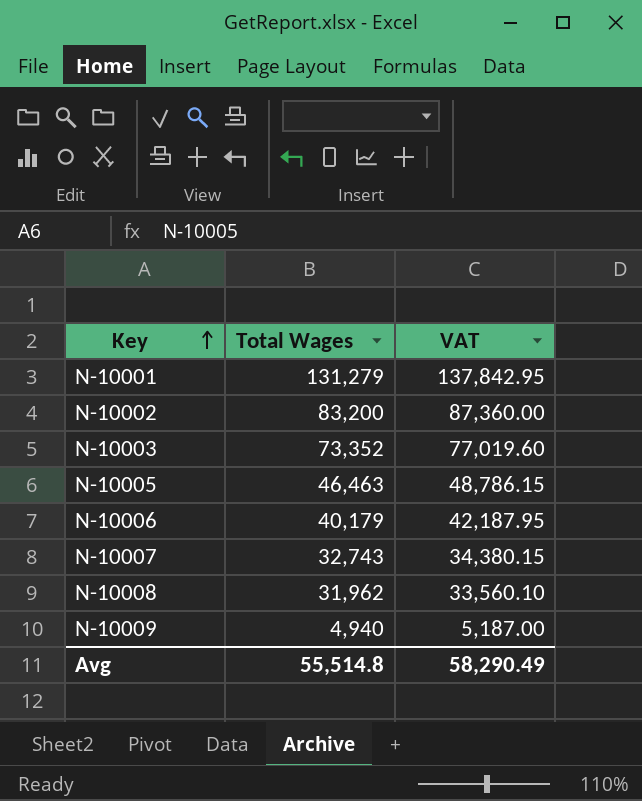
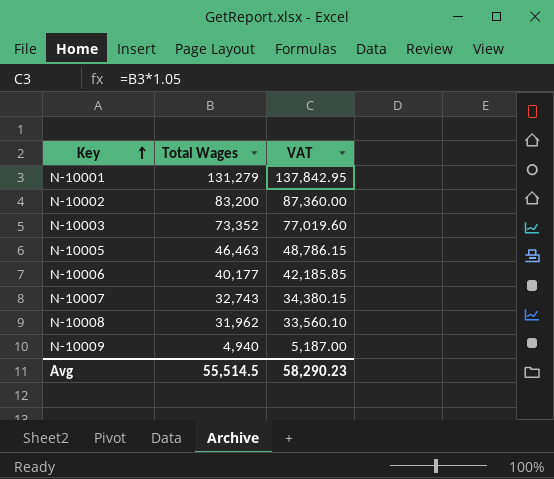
N-10006 | Total Wages: 40,179 -> 40,177
N-10006 | VAT: 42,187.95 -> 42,185.85
Avg | Total Wages: 55,514.8 -> 55,514.5
Avg | VAT: 58,290.49 -> 58,290.23

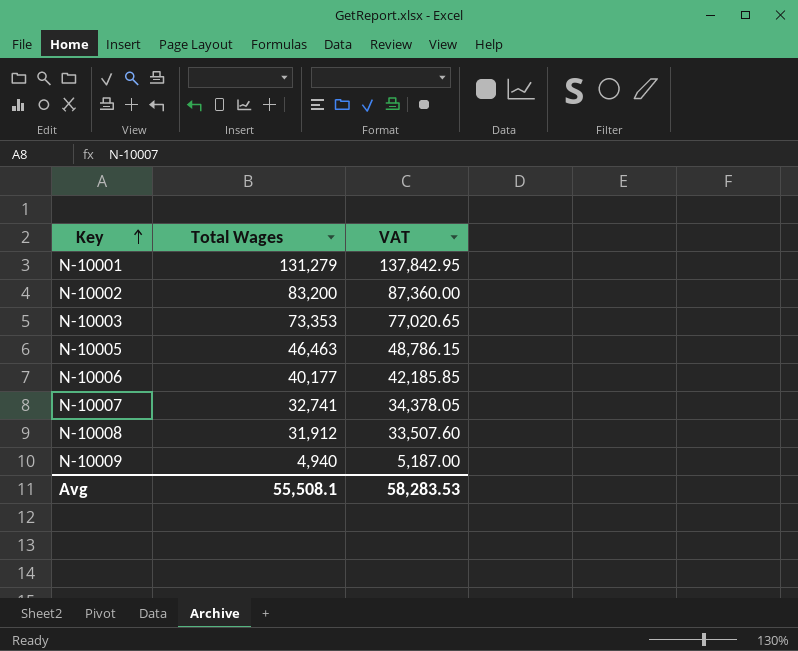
N-10003 | Total Wages: 73,352 -> 73,353
N-10003 | VAT: 77,019.60 -> 77,020.65
N-10007 | Total Wages: 32,743 -> 32,741
N-10007 | VAT: 34,380.15 -> 34,378.05
N-10008 | Total Wages: 31,962 -> 31,912
N-10008 | VAT: 33,560.10 -> 33,507.60
Avg | Total Wages: 55,514.5 -> 55,508.1
Avg | VAT: 58,290.23 -> 58,283.53

